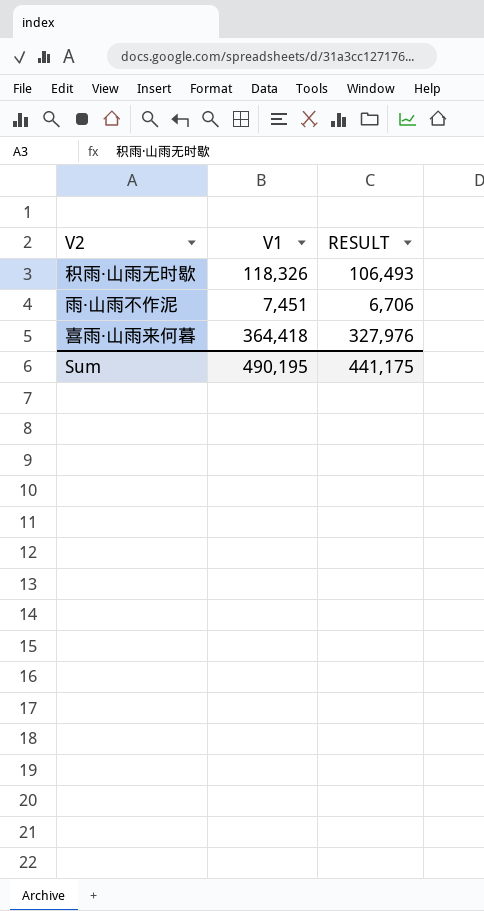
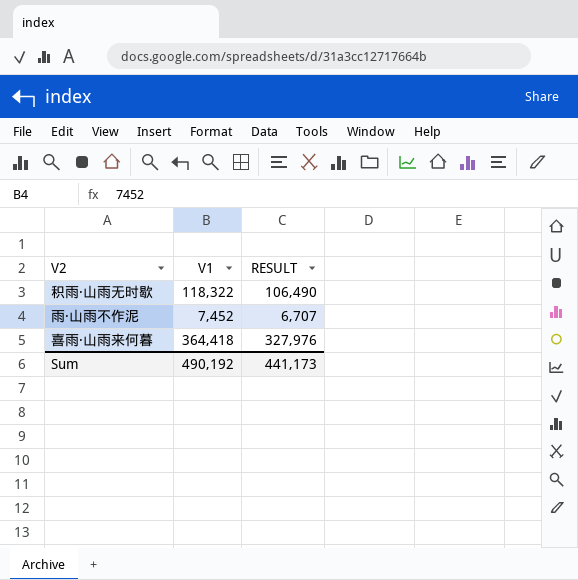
积雨·山雨无时歇 | V1: 118,326 -> 118,322
积雨·山雨无时歇 | RESULT: 106,493 -> 106,490
雨·山雨不作泥 | V1: 7,451 -> 7,452
雨·山雨不作泥 | RESULT: 6,706 -> 6,707
Sum | V1: 490,195 -> 490,192
Sum | RESULT: 441,175 -> 441,173

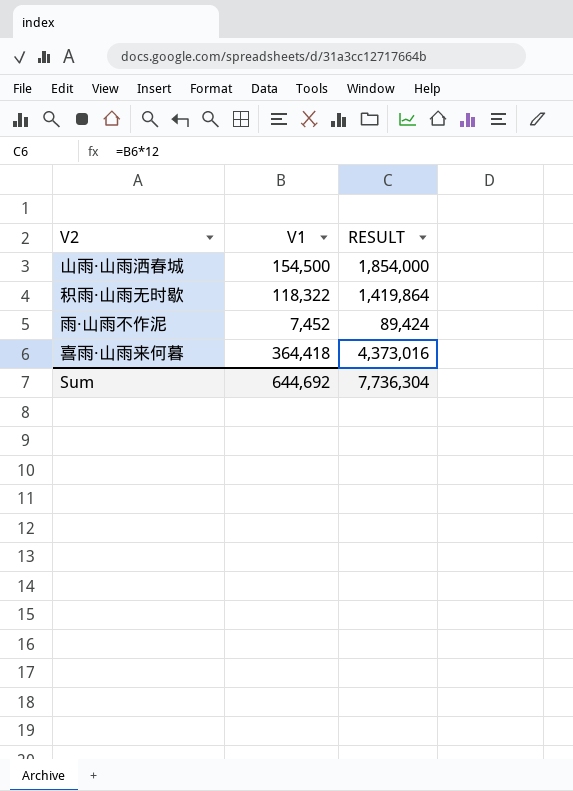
column RESULT | formula: [V1] * 0.9 -> [V1] * 12
row 山雨·山雨洒春城: none -> 154,500 | 1,854,000
Sum | V1: 490,192 -> 644,692
Sum | RESULT: 441,173 -> 7,736,304

